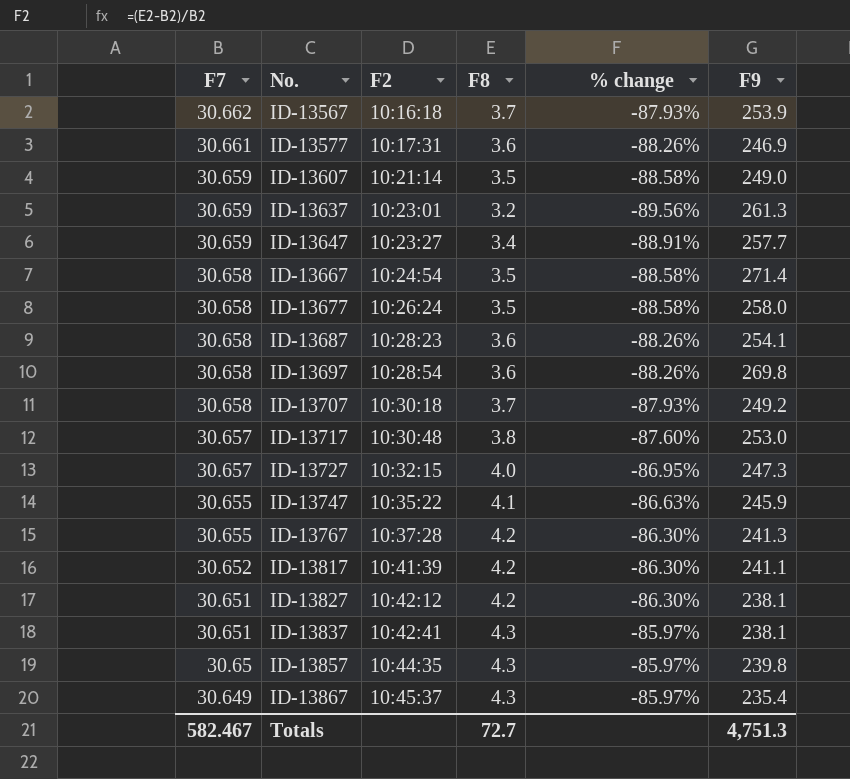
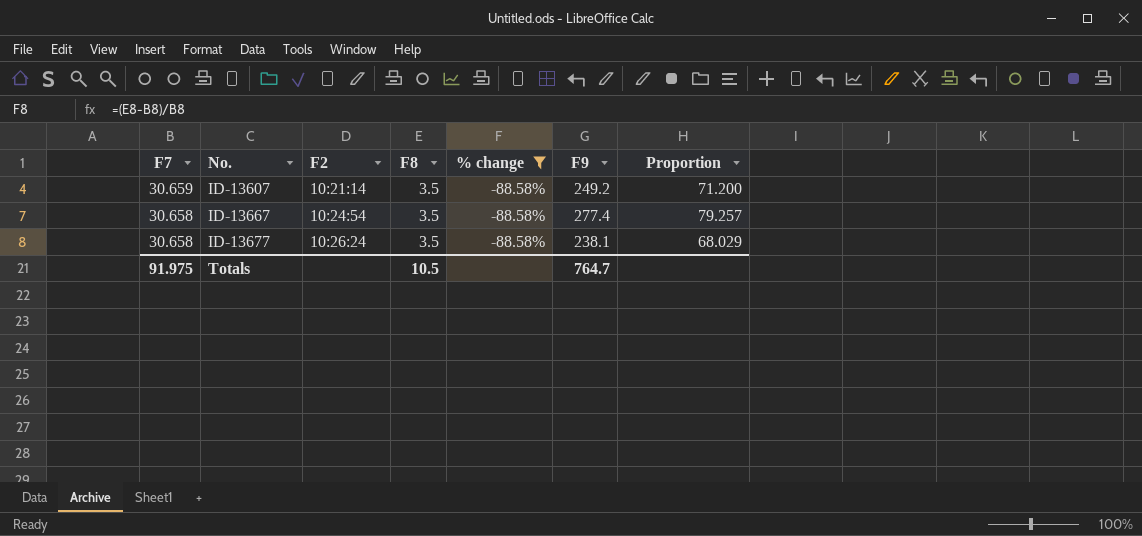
filter: none -> % change = -88.58%
column Proportion | formula: none -> [F9] / [F8]
ID-13607 | F9: 249.0 -> 249.2
ID-13667 | F9: 271.4 -> 277.4
ID-13677 | F9: 258.0 -> 238.1
Totals | F7: 582.467 -> 91.975
Totals | F8: 72.7 -> 10.5
Totals | F9: 4,751.3 -> 764.7

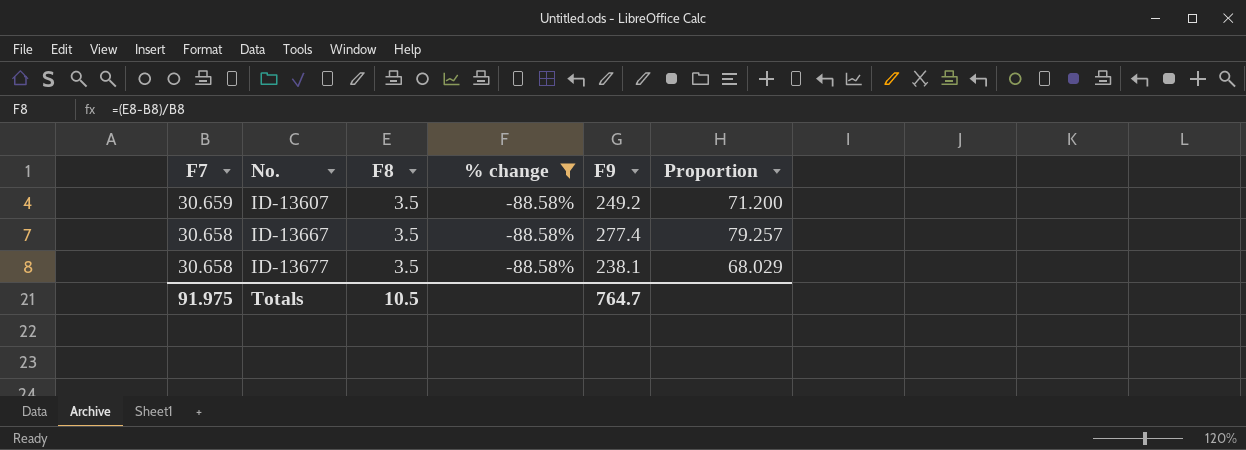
column F2 | position: 3 -> none

